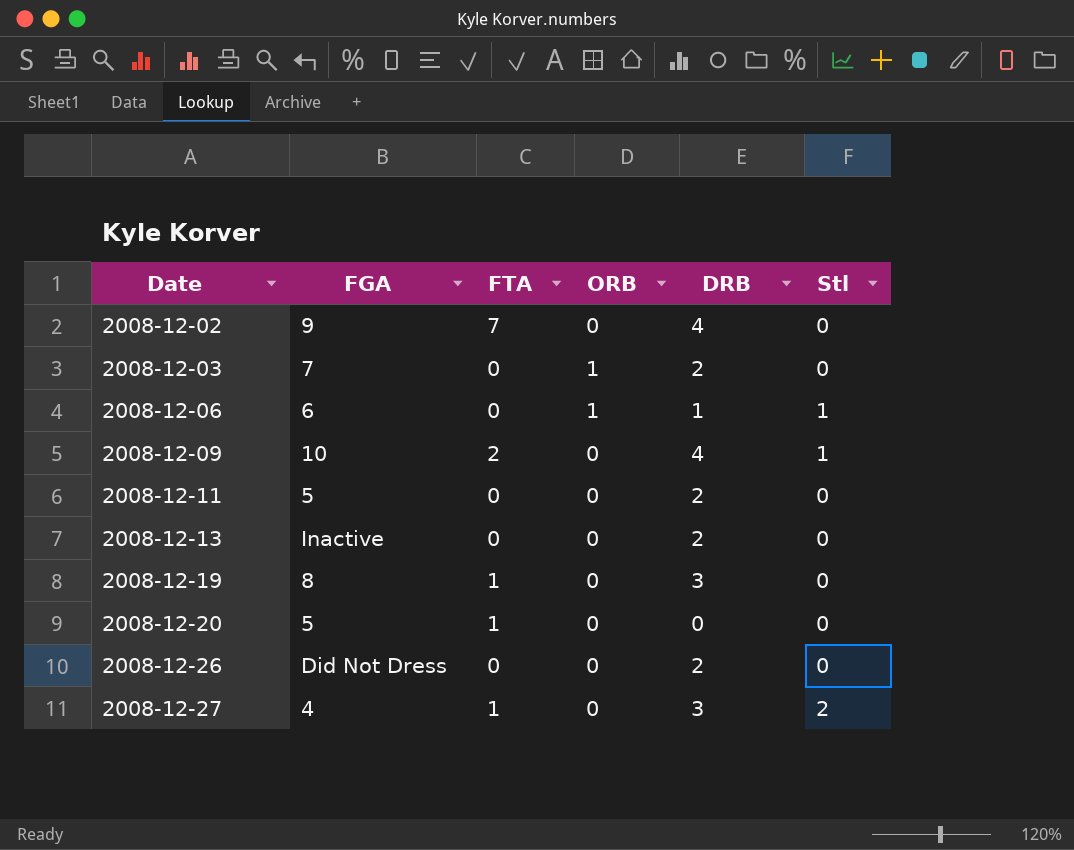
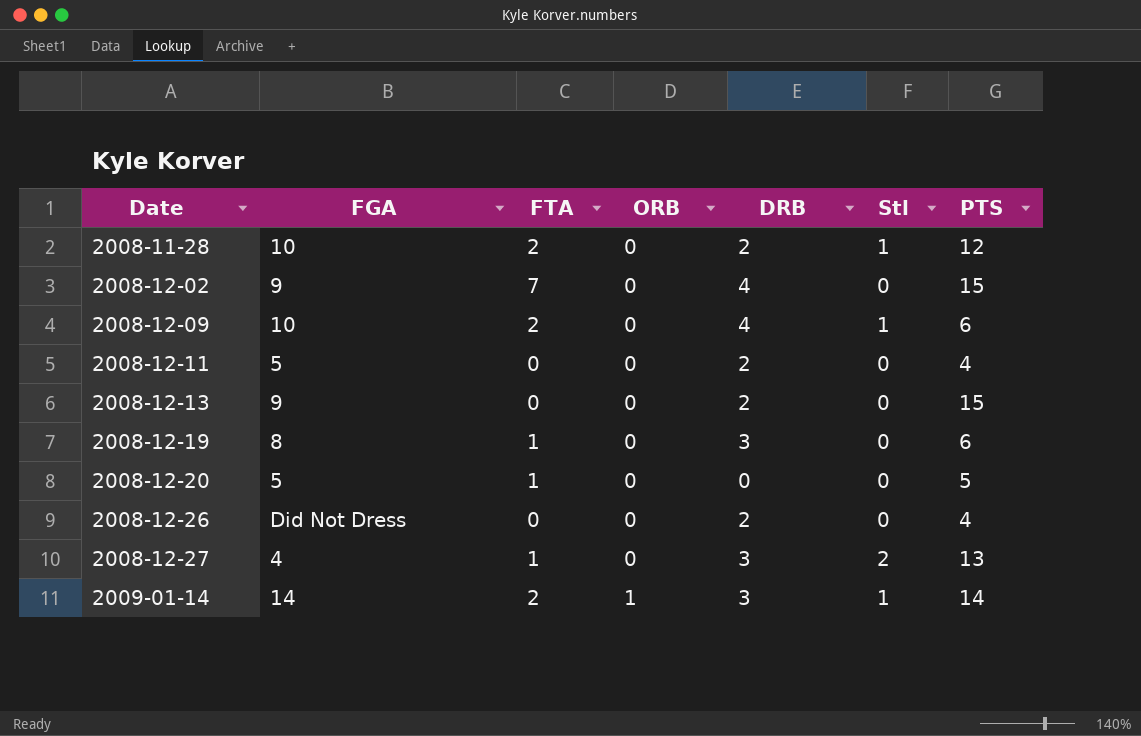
column PTS | position: none -> 7
row 2008-12-03: 7 | 0 | 1 | 2 | 0 -> none
row 2008-12-06: 6 | 0 | 1 | 1 | 1 -> none
row 2008-11-28: none -> 10 | 2 | 0 | 2 | 1 | 12
2008-12-13 | FGA: Inactive -> 9
row 2009-01-14: none -> 14 | 2 | 1 | 3 | 1 | 14

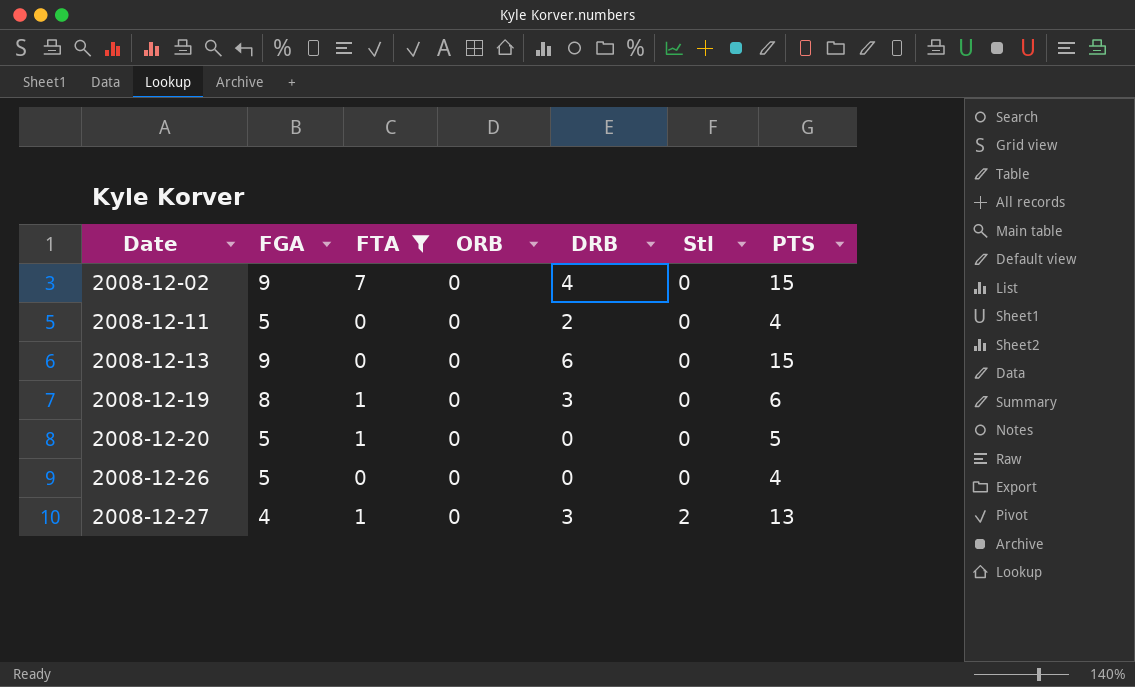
filter: none -> FTA != 2
2008-12-13 | DRB: 2 -> 6
2008-12-26 | FGA: Did Not Dress -> 5
2008-12-26 | DRB: 2 -> 0

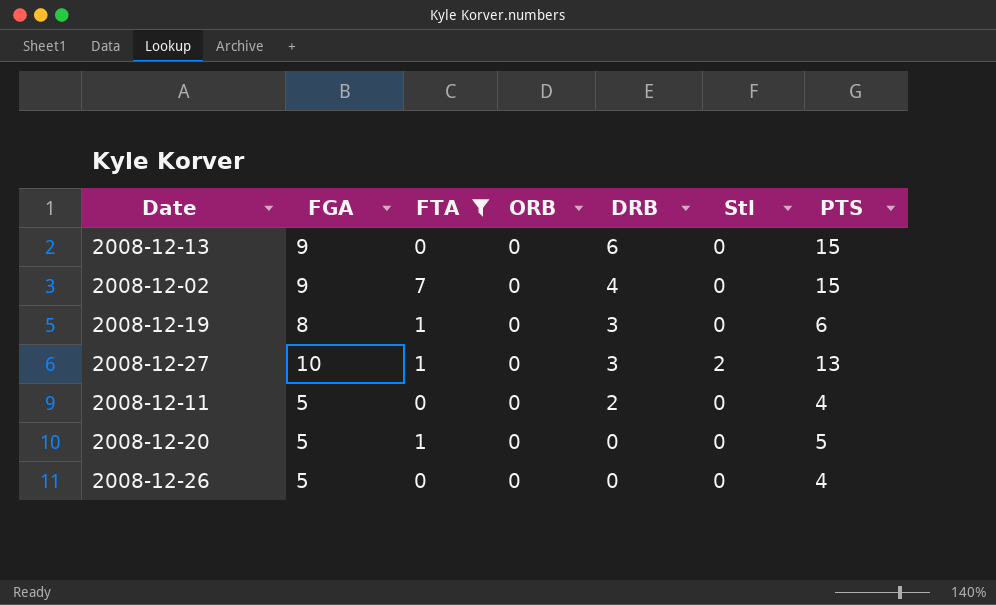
row order: Date ascending -> DRB descending
2008-12-27 | FGA: 4 -> 10

